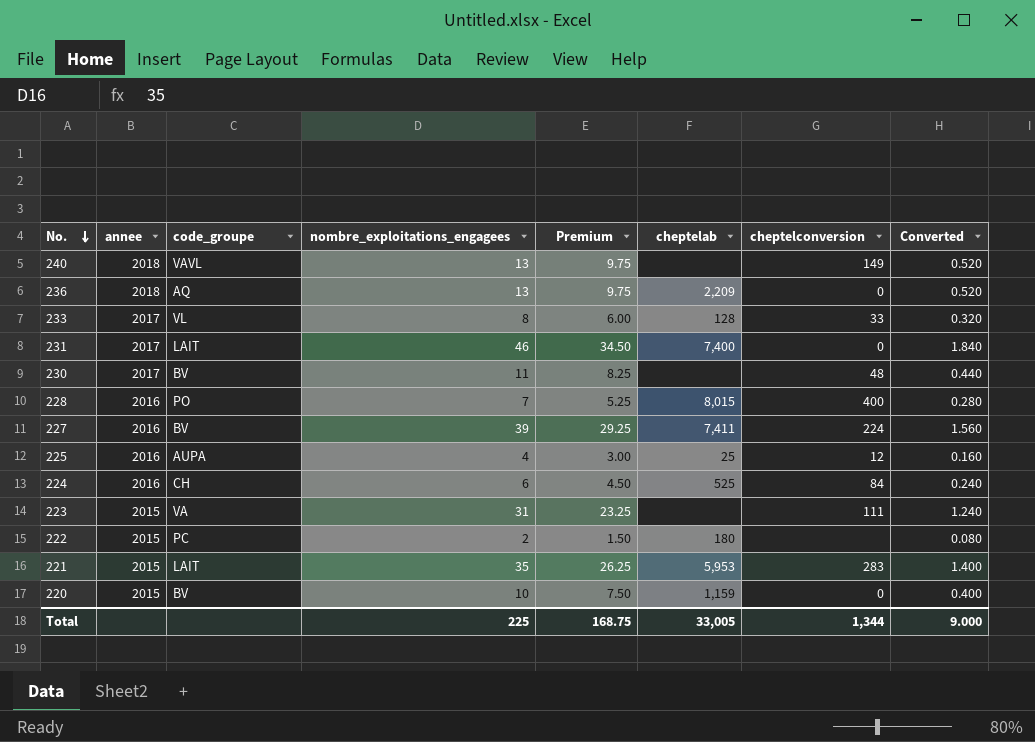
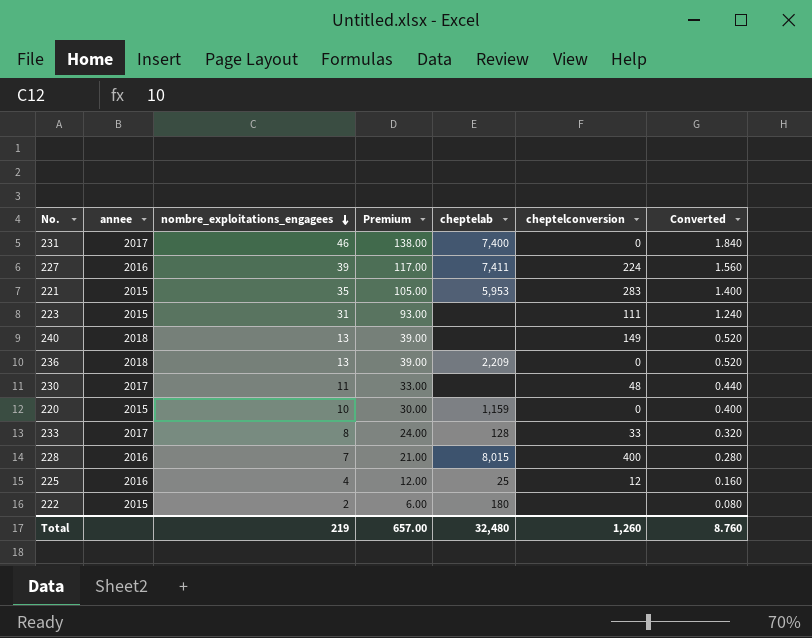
row order: No. descending -> nombre_exploitations_engagees descending
column code_groupe | position: 3 -> none
column Premium | formula: [nombre_exploitations_engagees] * 0.75 -> [nombre_exploitations_engagees] * 3
row 224: 2016 | CH | 6 | 4.50 | 525 | 84 | 0.240 -> none
Total | nombre_exploitations_engagees: 225 -> 219
Total | Premium: 168.75 -> 657.00
Total | cheptelab: 33,005 -> 32,480
Total | cheptelconversion: 1,344 -> 1,260
Total | Converted: 9.000 -> 8.760

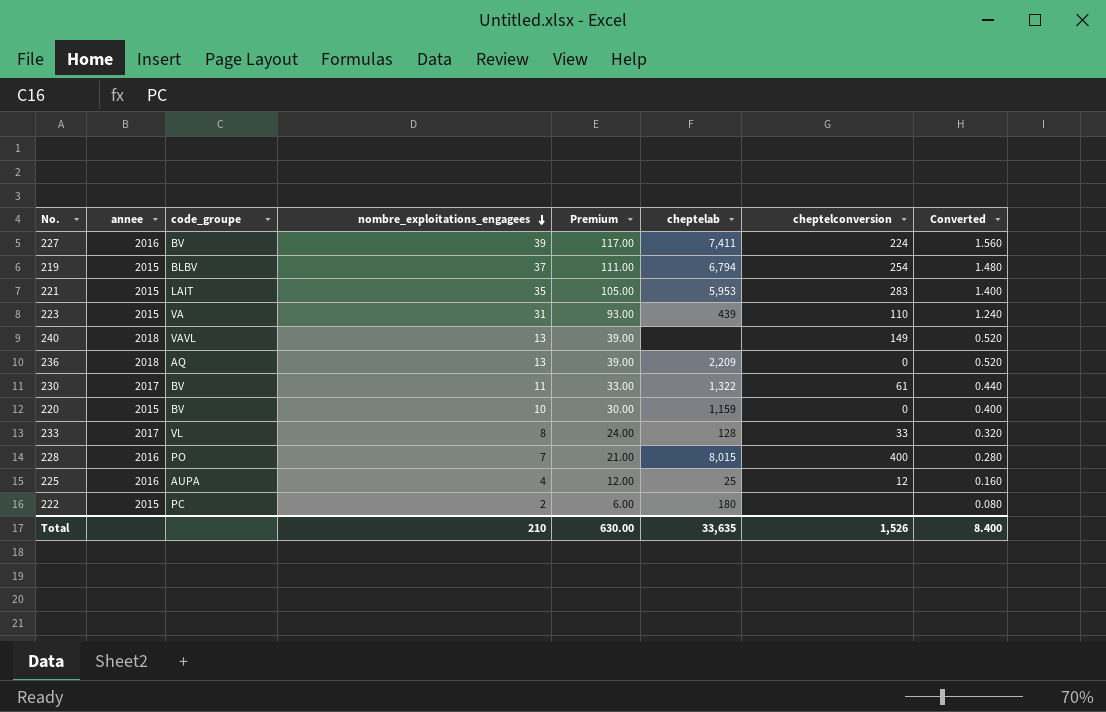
column code_groupe | position: none -> 3
row 231: 2017 | 46 | 138.00 | 7,400 | 0 | 1.840 -> none
row 219: none -> 2015 | BLBV | 37 | 111.00 | 6,794 | 254 | 1.480
223 | cheptelab: none -> 439
223 | cheptelconversion: 111 -> 110
230 | cheptelab: none -> 1,322
230 | cheptelconversion: 48 -> 61
Total | nombre_exploitations_engagees: 219 -> 210
Total | Premium: 657.00 -> 630.00
Total | cheptelab: 32,480 -> 33,635
Total | cheptelconversion: 1,260 -> 1,526
Total | Converted: 8.760 -> 8.400

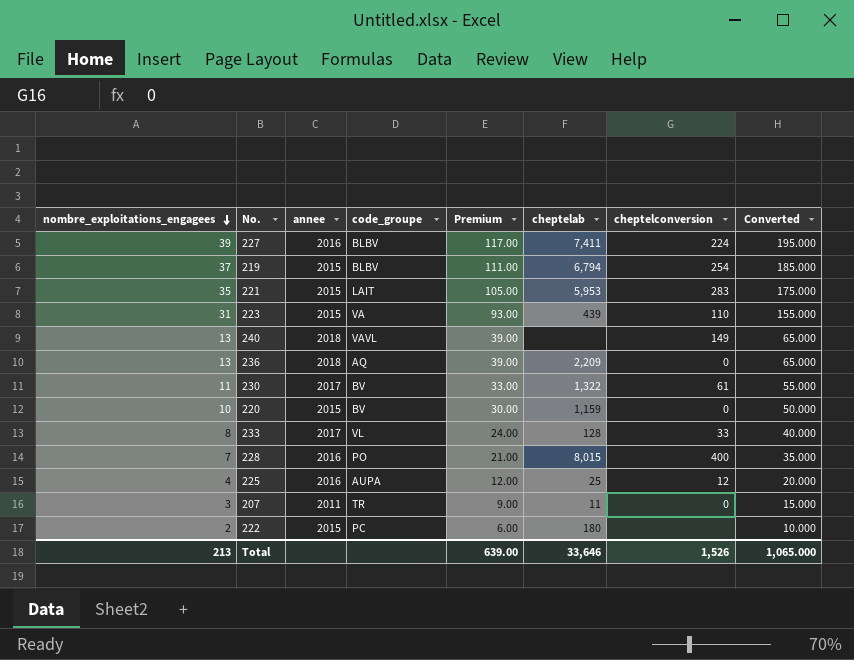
column nombre_exploitations_engagees | position: 4 -> 1
column Converted | formula: [nombre_exploitations_engagees] * 0.04 -> [nombre_exploitations_engagees] * 5
227 | code_groupe: BV -> BLBV
row 207: none -> 3 | 2011 | TR | 9.00 | 11 | 0 | 15.000
Total | nombre_exploitations_engagees: 210 -> 213
Total | Premium: 630.00 -> 639.00
Total | cheptelab: 33,635 -> 33,646
Total | Converted: 8.400 -> 1,065.000

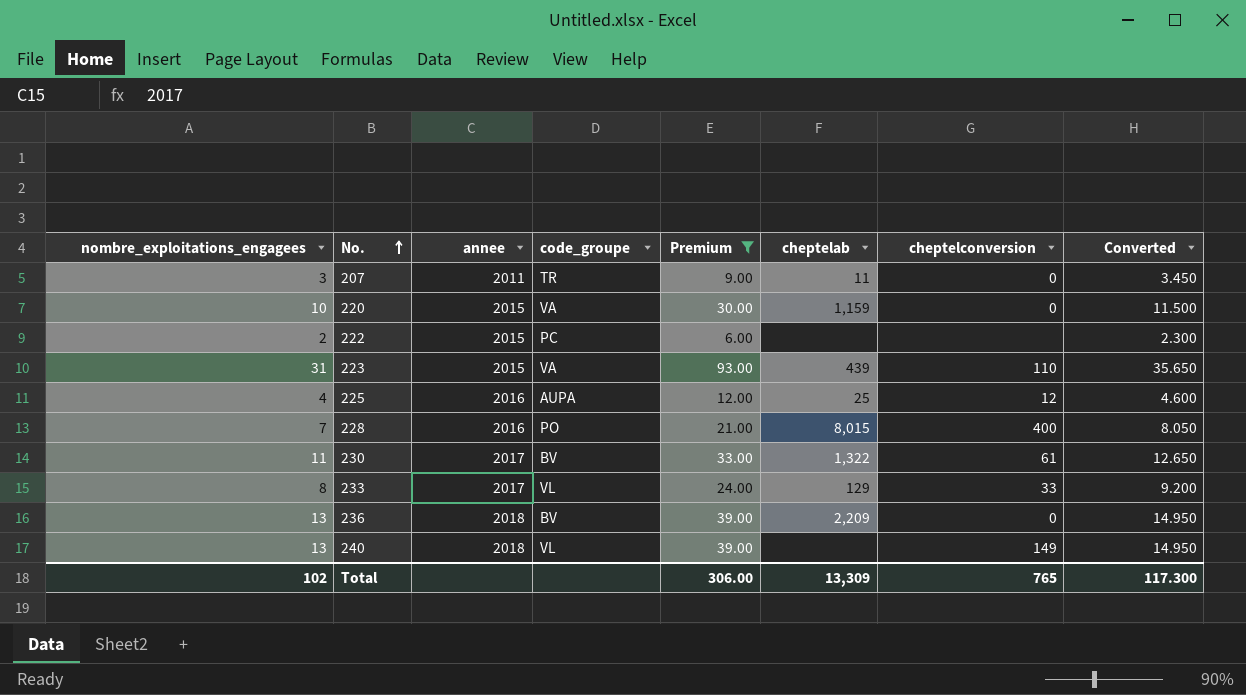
filter: none -> Premium <= 93.00
row order: nombre_exploitations_engagees descending -> No. ascending
column Converted | formula: [nombre_exploitations_engagees] * 5 -> [nombre_exploitations_engagees] * 1.15
220 | code_groupe: BV -> VA
222 | cheptelab: 180 -> none
233 | cheptelab: 128 -> 129
236 | code_groupe: AQ -> BV
240 | code_groupe: VAVL -> VL
Total | nombre_exploitations_engagees: 213 -> 102
Total | Premium: 639.00 -> 306.00
Total | cheptelab: 33,646 -> 13,309
Total | cheptelconversion: 1,526 -> 765
Total | Converted: 1,065.000 -> 117.300

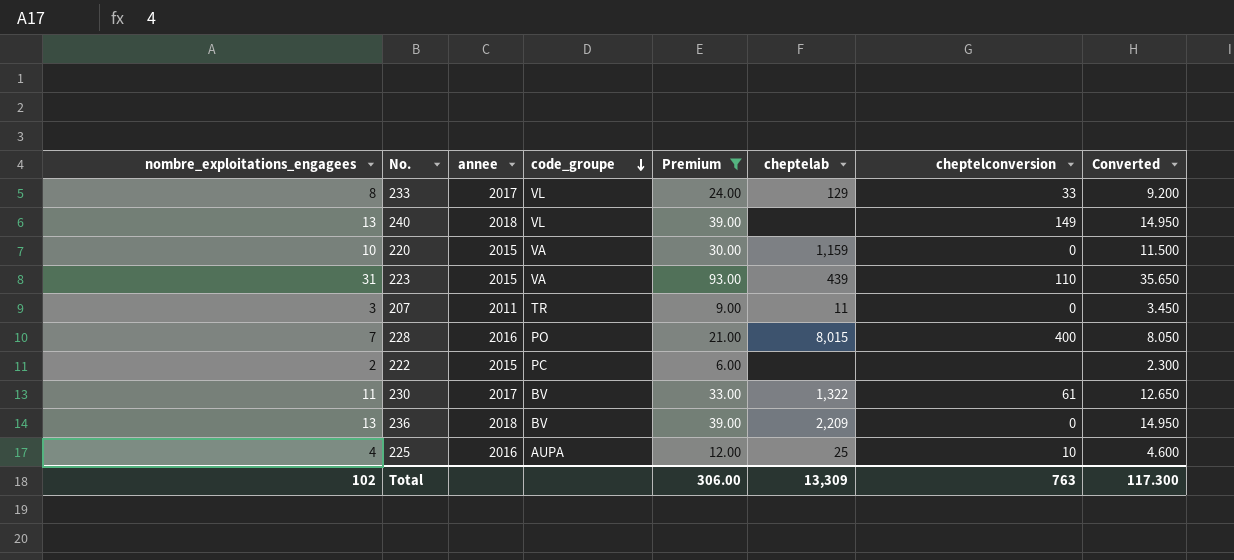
row order: No. ascending -> code_groupe descending
225 | cheptelconversion: 12 -> 10
Total | cheptelconversion: 765 -> 763

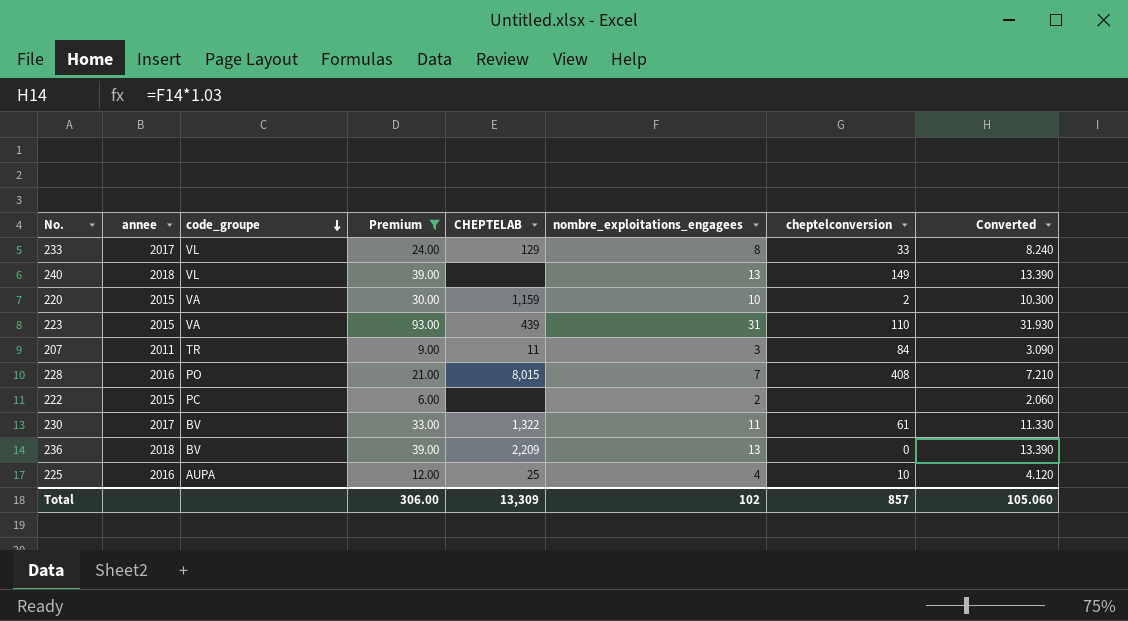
column name: cheptelab -> CHEPTELAB
column nombre_exploitations_engagees | position: 1 -> 6
column Converted | formula: [nombre_exploitations_engagees] * 1.15 -> [nombre_exploitations_engagees] * 1.03
220 | cheptelconversion: 0 -> 2
207 | cheptelconversion: 0 -> 84
228 | cheptelconversion: 400 -> 408
Total | cheptelconversion: 763 -> 857
Total | Converted: 117.300 -> 105.060

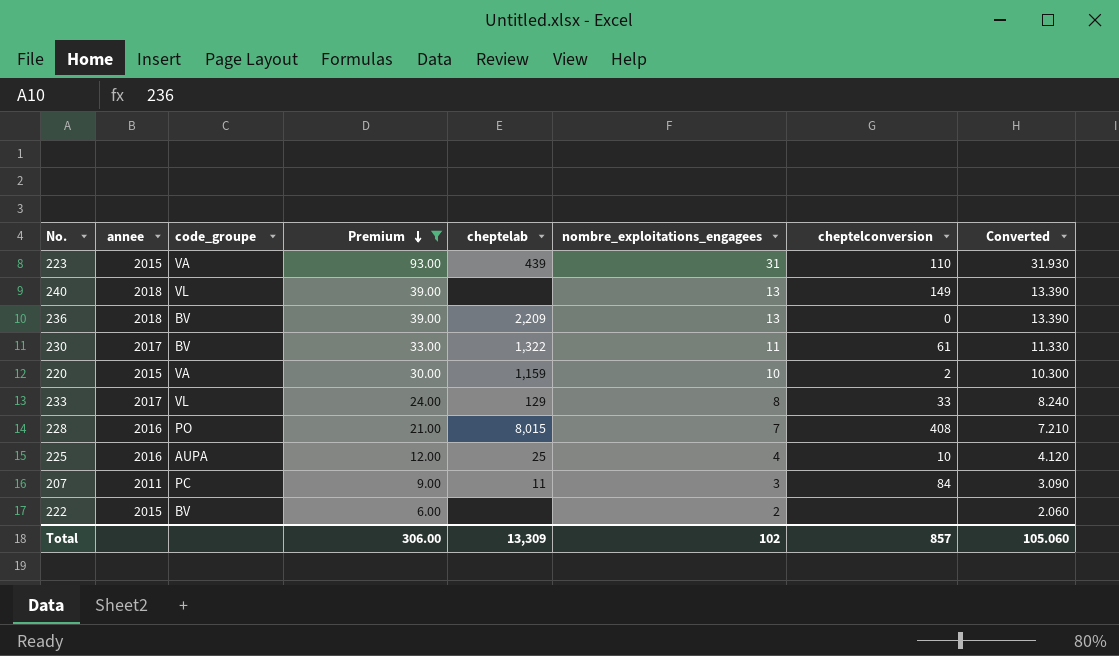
row order: code_groupe descending -> Premium descending
column name: CHEPTELAB -> cheptelab
207 | code_groupe: TR -> PC
222 | code_groupe: PC -> BV

